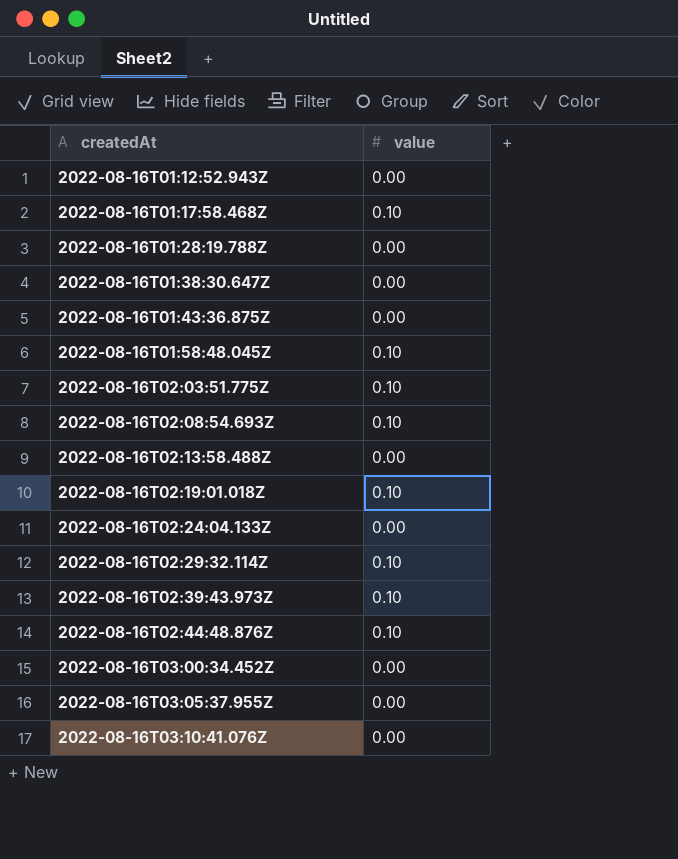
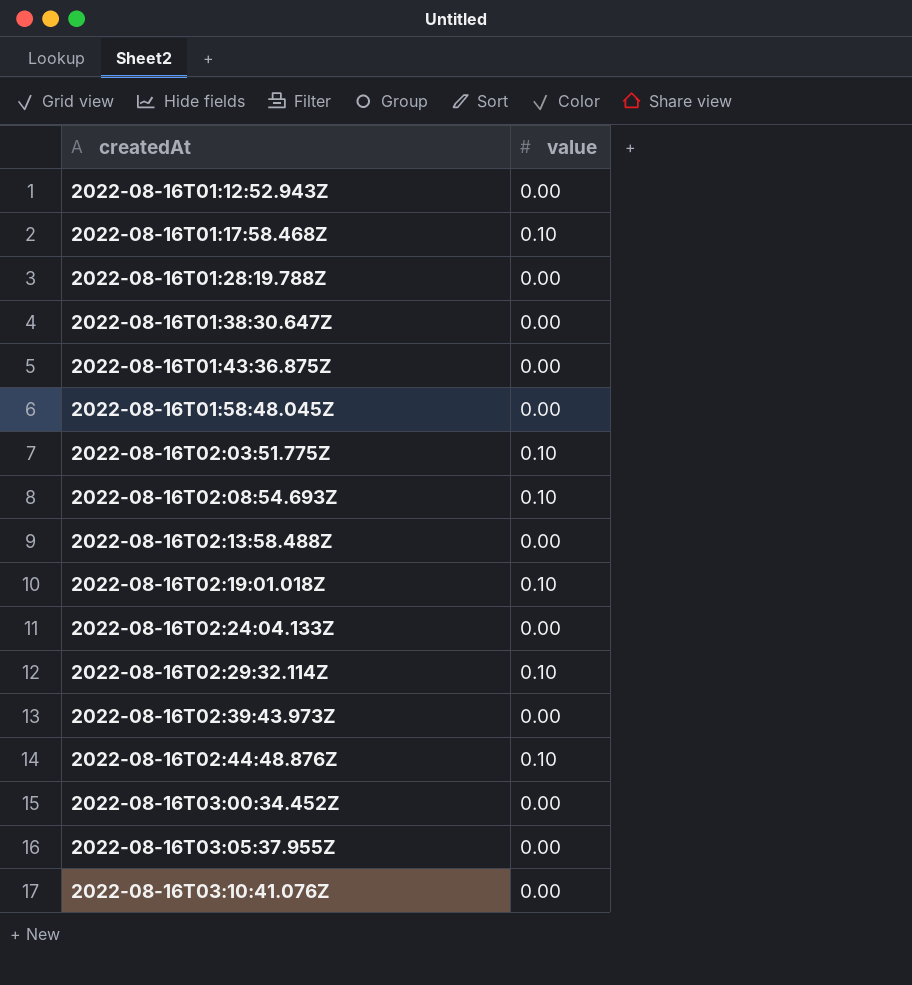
2022-08-16T01:58:48.045Z | value: 0.10 -> 0.00
2022-08-16T02:39:43.973Z | value: 0.10 -> 0.00

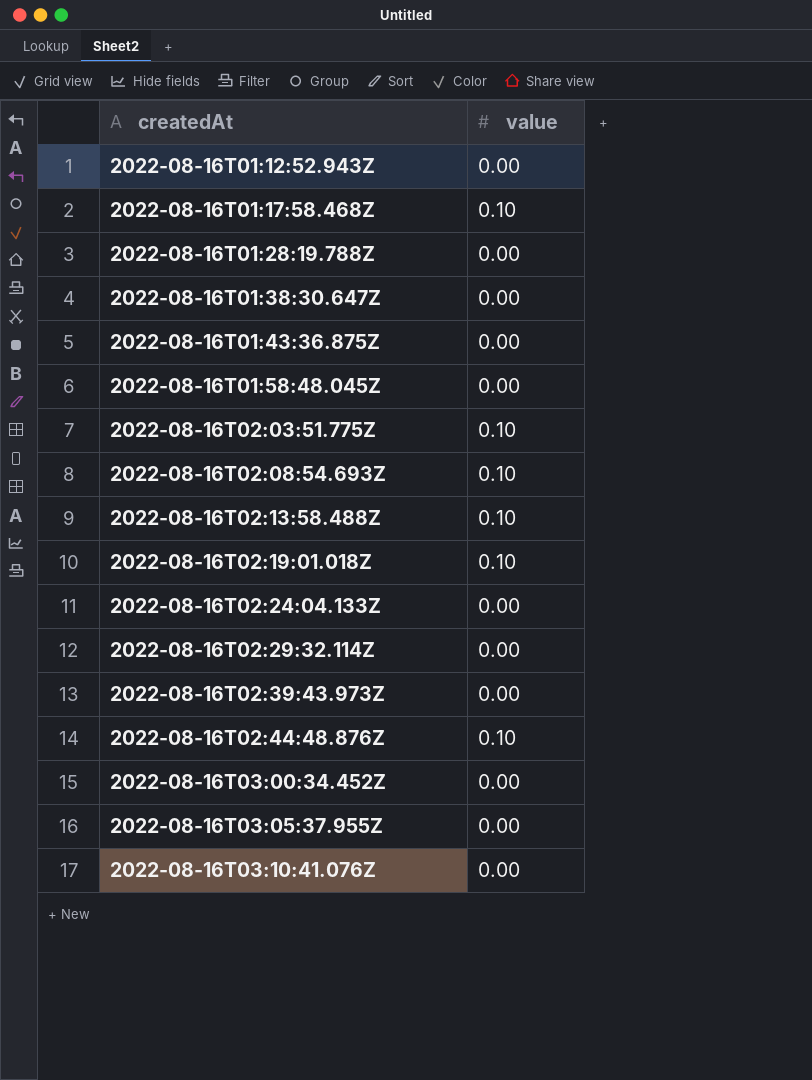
2022-08-16T02:13:58.488Z | value: 0.00 -> 0.10
2022-08-16T02:29:32.114Z | value: 0.10 -> 0.00

